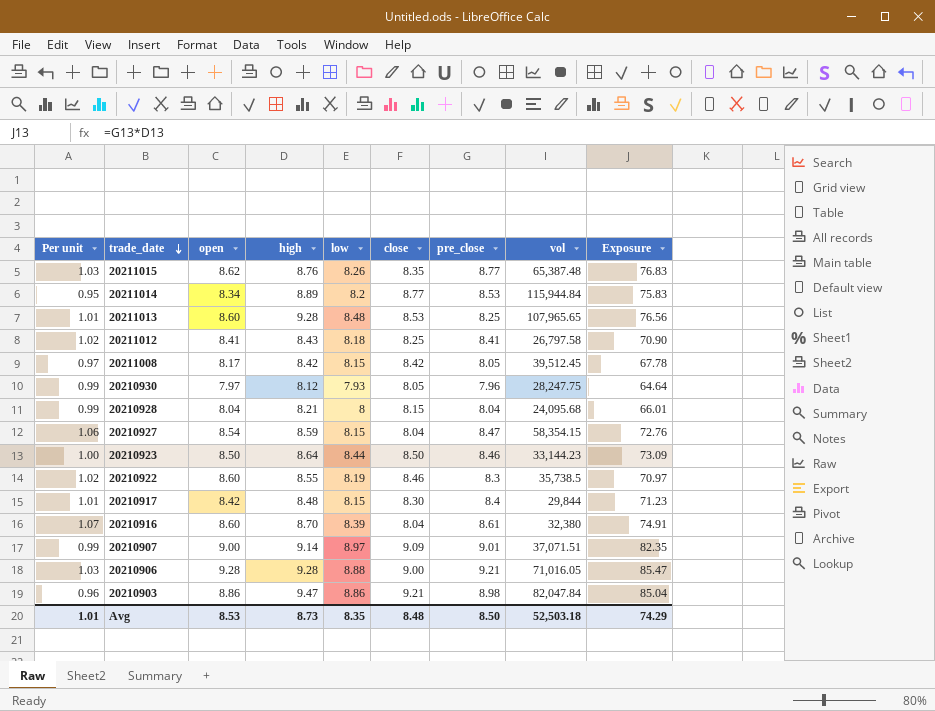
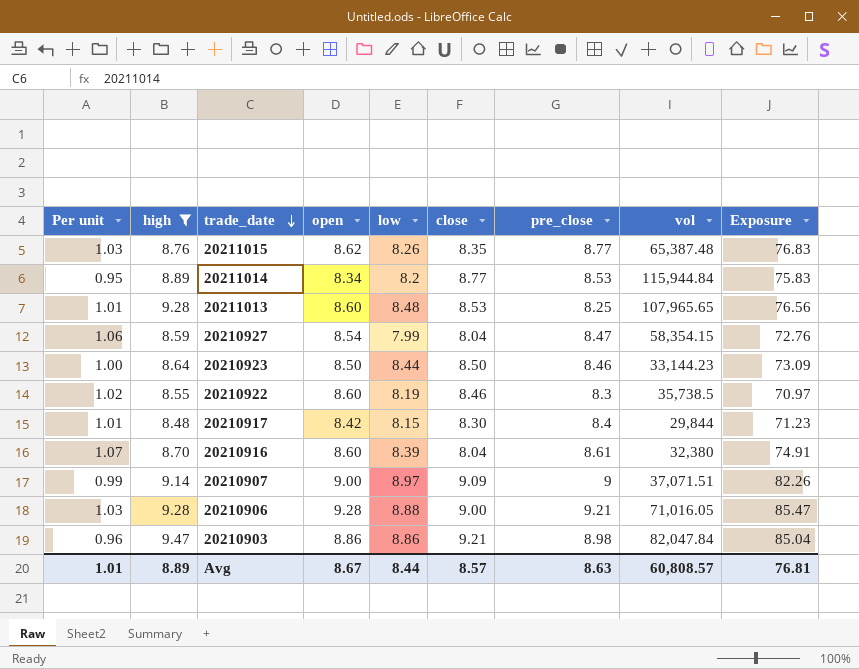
filter: none -> high >= 8.48
column high | position: 4 -> 2
20210927 | low: 8.15 -> 7.99
20210907 | pre_close: 9.01 -> 9
20210907 | Exposure: 82.35 -> 82.26
Avg | high: 8.73 -> 8.89
Avg | open: 8.53 -> 8.67
Avg | low: 8.35 -> 8.44
Avg | close: 8.48 -> 8.57
Avg | pre_close: 8.50 -> 8.63
Avg | vol: 52,503.18 -> 60,808.57
Avg | Exposure: 74.29 -> 76.81

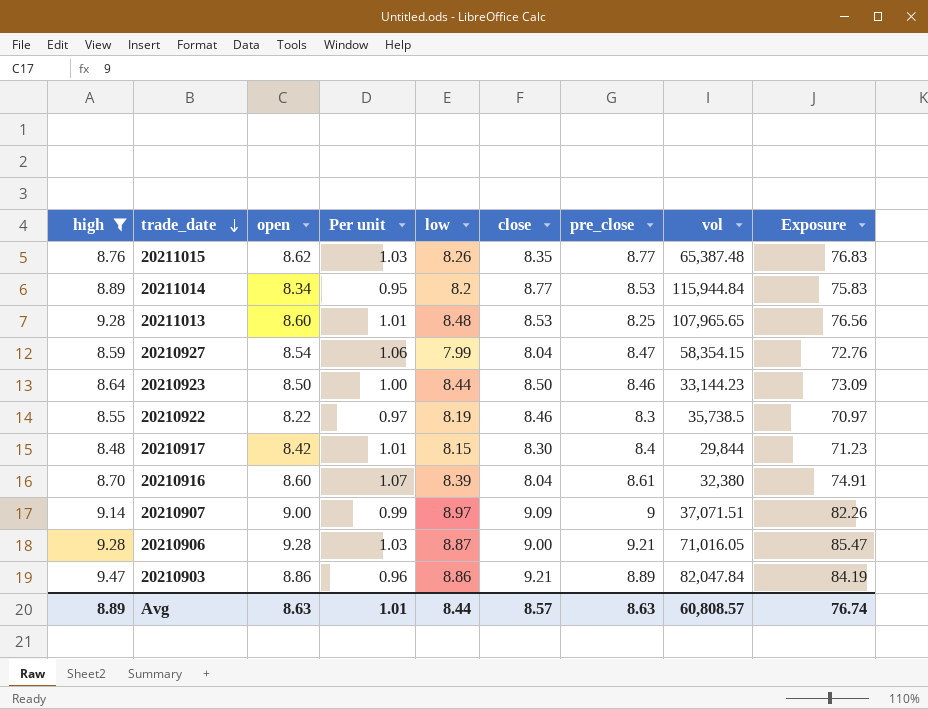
column Per unit | position: 1 -> 4
20210922 | open: 8.60 -> 8.22
20210922 | Per unit: 1.02 -> 0.97
20210906 | low: 8.88 -> 8.87
20210903 | pre_close: 8.98 -> 8.89
20210903 | Exposure: 85.04 -> 84.19
Avg | open: 8.67 -> 8.63
Avg | Exposure: 76.81 -> 76.74

